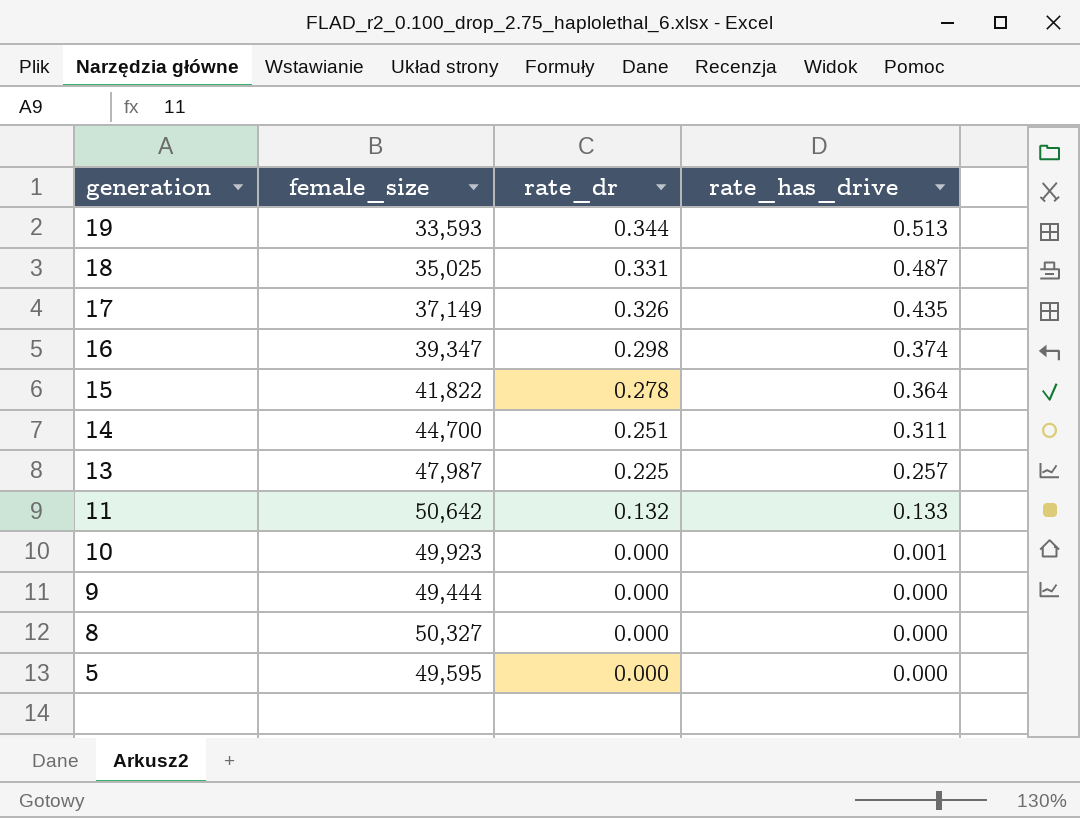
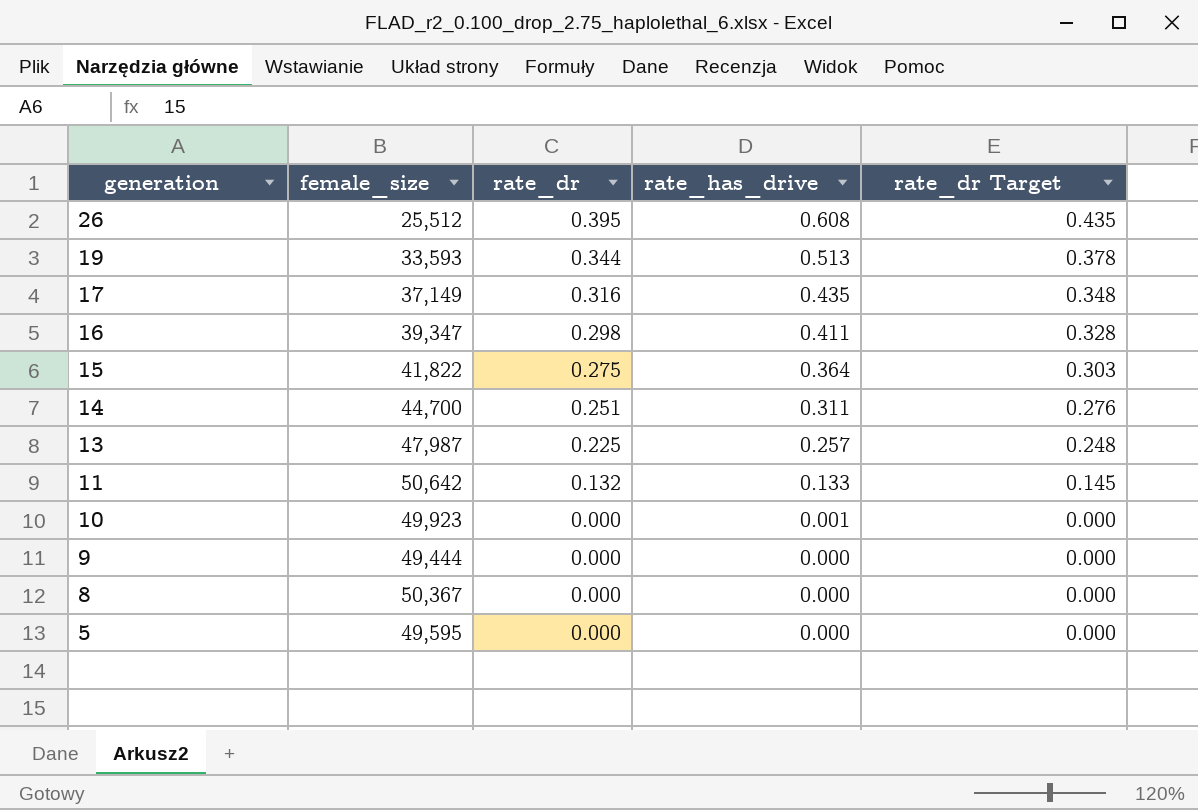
column rate_dr Target | formula: none -> [rate_dr] * 1.1
row 18: 35,025 | 0.331 | 0.487 -> none
row 26: none -> 25,512 | 0.395 | 0.608 | 0.435
17 | rate_dr: 0.326 -> 0.316
16 | rate_has_drive: 0.374 -> 0.411
15 | rate_dr: 0.278 -> 0.275
8 | female_size: 50,327 -> 50,367

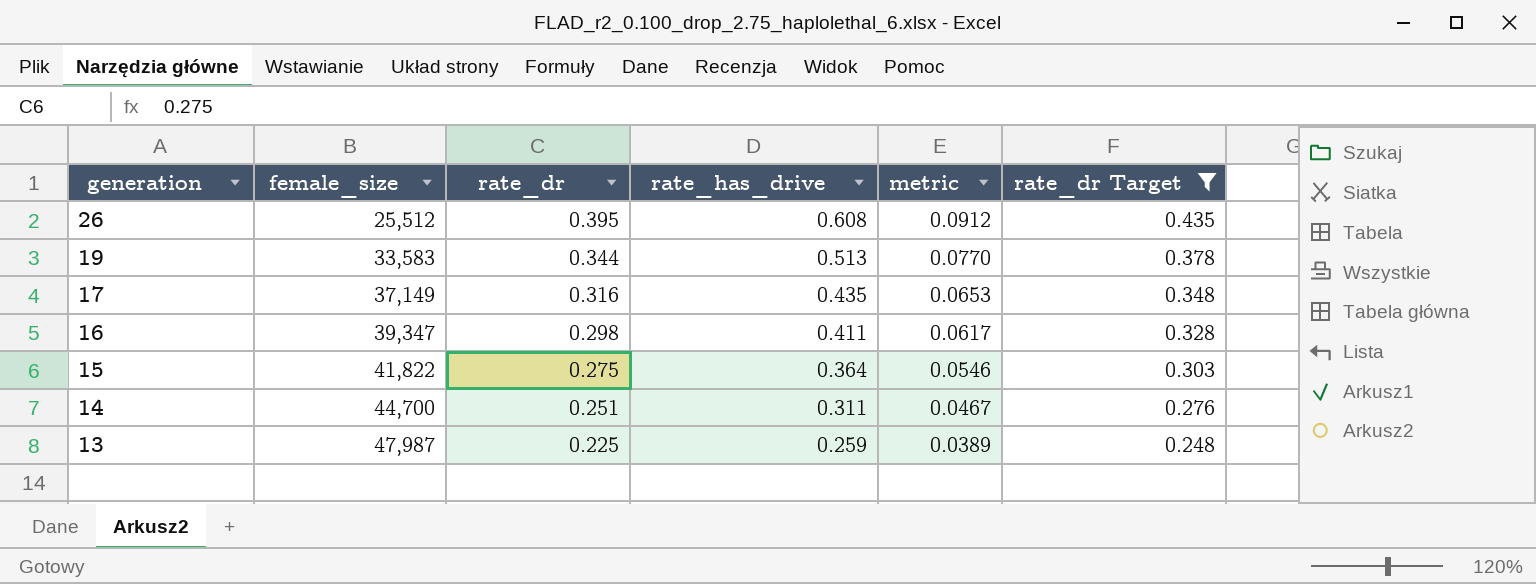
filter: none -> rate_dr Target >= 0.248
column metric | formula: none -> [rate_has_drive] * 0.15
19 | female_size: 33,593 -> 33,583
13 | rate_has_drive: 0.257 -> 0.259

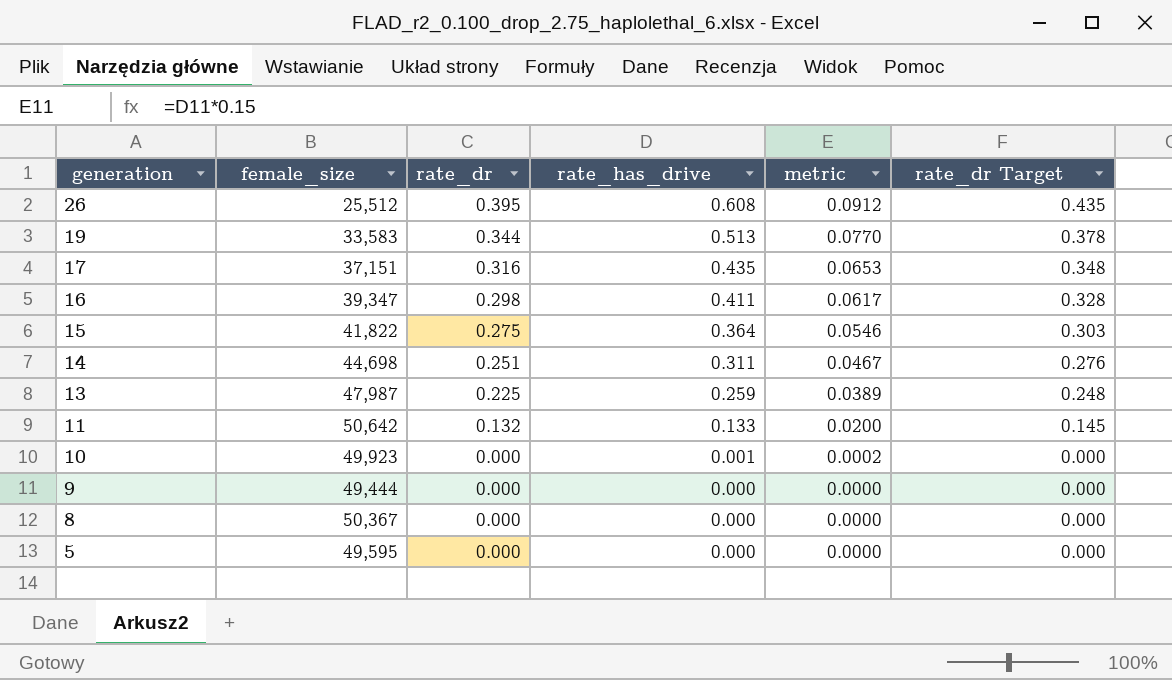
filter: rate_dr Target >= 0.248 -> none
17 | female_size: 37,149 -> 37,151
14 | female_size: 44,700 -> 44,698

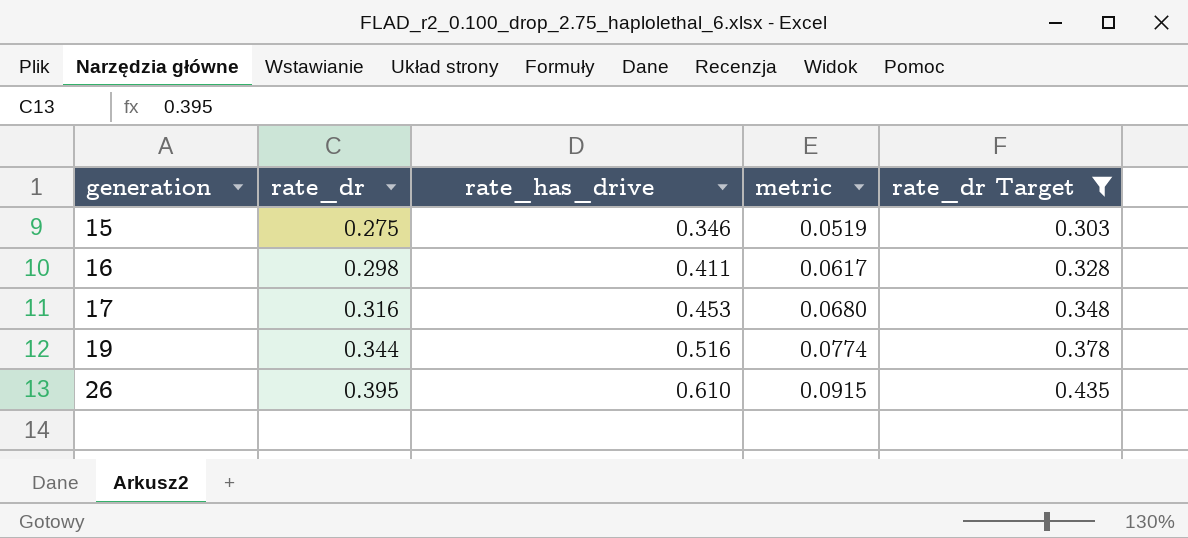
filter: none -> rate_dr Target >= 0.303
row order: generation descending -> generation ascending
column female_size | position: 2 -> none
15 | rate_has_drive: 0.364 -> 0.346
15 | metric: 0.0546 -> 0.0519
17 | rate_has_drive: 0.435 -> 0.453
17 | metric: 0.0653 -> 0.0680
19 | rate_has_drive: 0.513 -> 0.516
19 | metric: 0.0770 -> 0.0774
26 | rate_has_drive: 0.608 -> 0.610
26 | metric: 0.0912 -> 0.0915

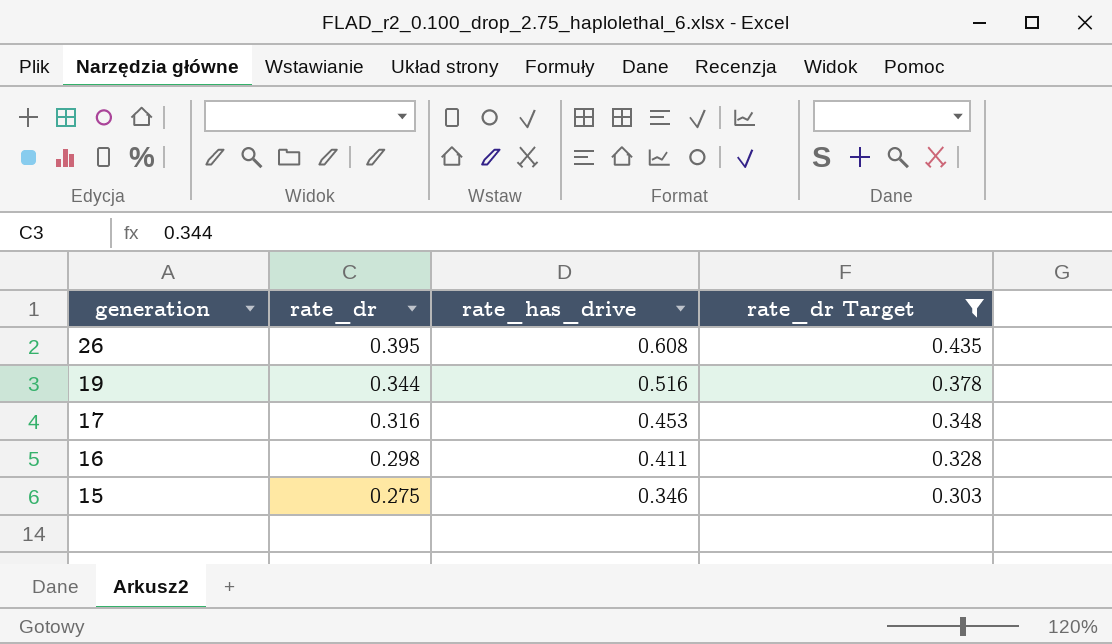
row order: generation ascending -> generation descending
column metric | formula: [rate_has_drive] * 0.15 -> none
26 | rate_has_drive: 0.610 -> 0.608

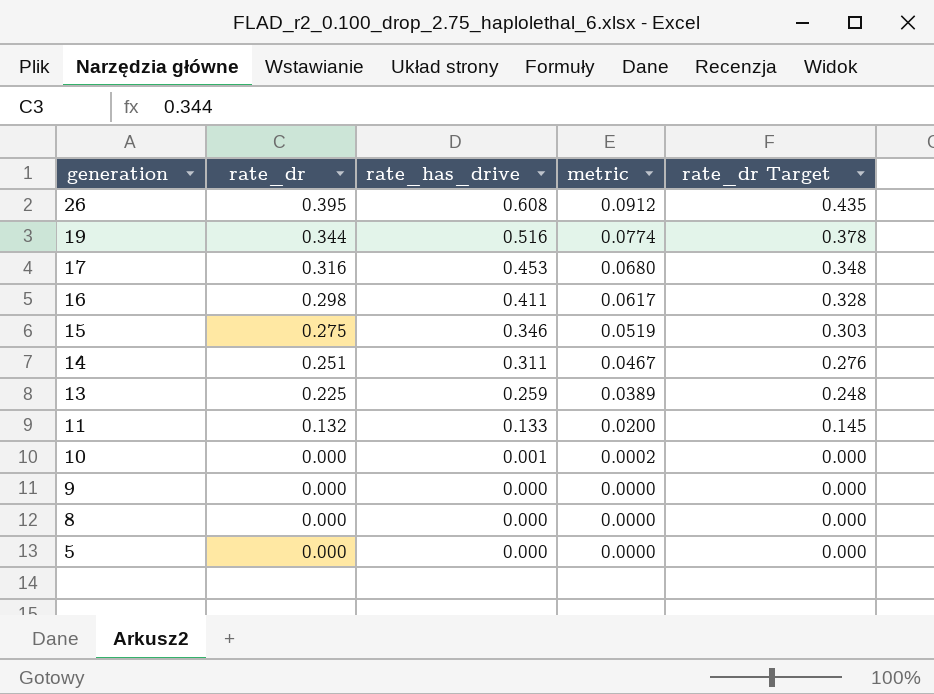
filter: rate_dr Target >= 0.303 -> none
column metric | formula: none -> [rate_has_drive] * 0.15

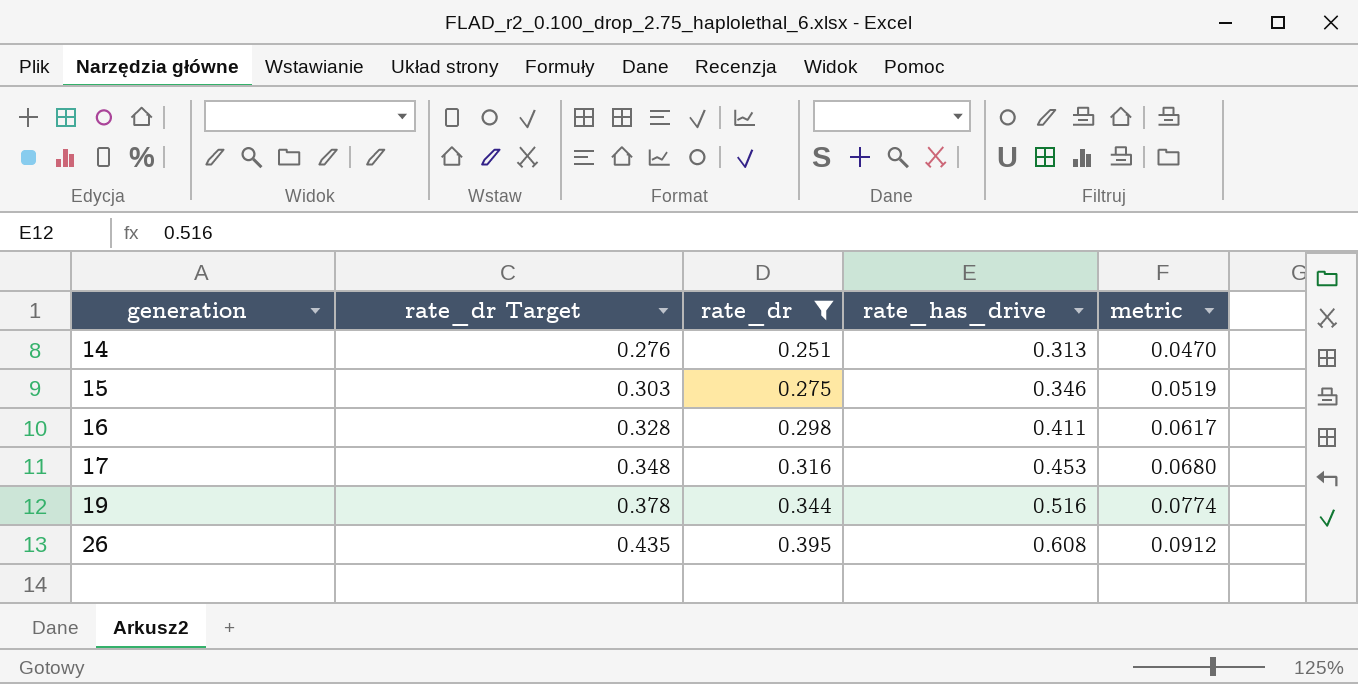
filter: none -> rate_dr >= 0.251
row order: generation descending -> generation ascending
column rate_dr Target | position: 5 -> 2
14 | rate_has_drive: 0.311 -> 0.313
14 | metric: 0.0467 -> 0.0470

